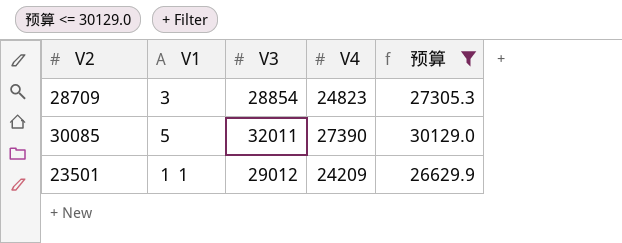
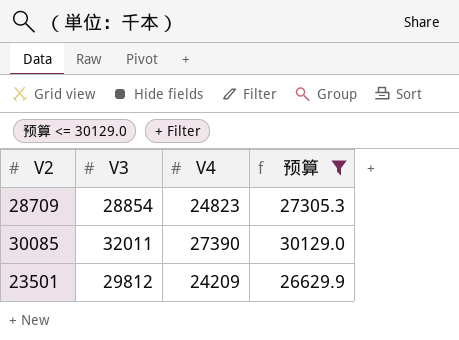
column V1 | position: 2 -> none
23501 | V3: 29012 -> 29812

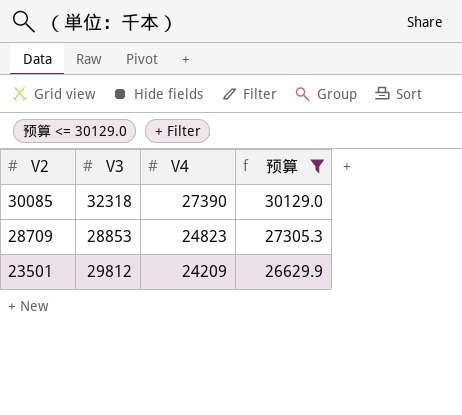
row order: none -> V2 descending
30085 | V3: 32011 -> 32318
28709 | V3: 28854 -> 28853

